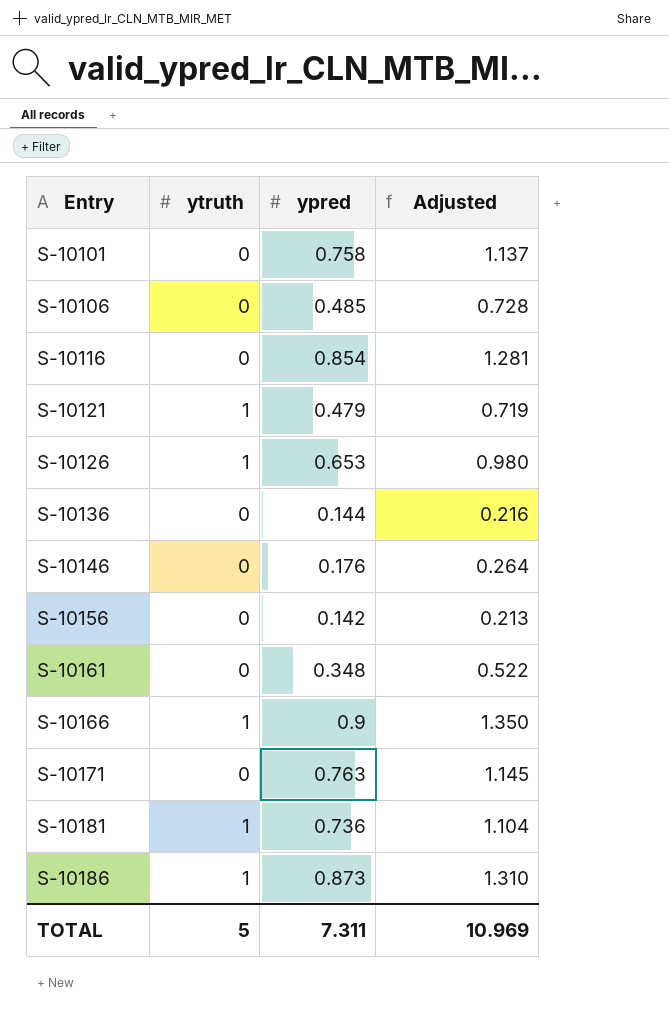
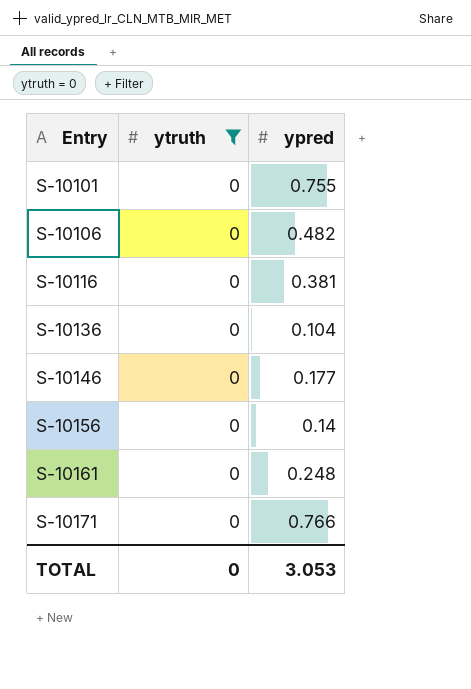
filter: none -> ytruth = 0
column Adjusted | formula: [ypred] * 1.5 -> none
S-10101 | ypred: 0.758 -> 0.755
S-10106 | ypred: 0.485 -> 0.482
S-10116 | ypred: 0.854 -> 0.381
S-10136 | ypred: 0.144 -> 0.104
S-10146 | ypred: 0.176 -> 0.177
S-10156 | ypred: 0.142 -> 0.14
S-10161 | ypred: 0.348 -> 0.248
S-10171 | ypred: 0.763 -> 0.766
TOTAL | ytruth: 5 -> 0
TOTAL | ypred: 7.311 -> 3.053

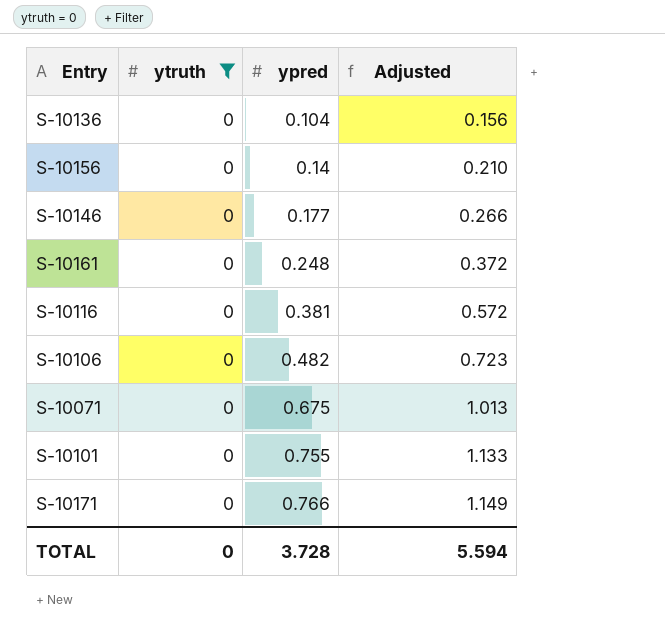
row order: Entry ascending -> ypred ascending
column Adjusted | formula: none -> [ypred] * 1.5
row S-10071: none -> 0 | 0.675 | 1.013
TOTAL | ypred: 3.053 -> 3.728

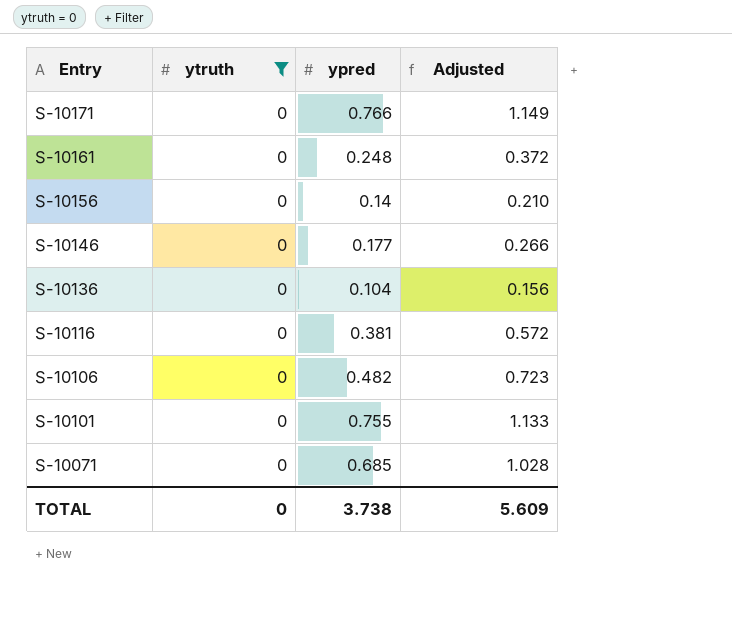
row order: ypred ascending -> Entry descending
S-10071 | ypred: 0.675 -> 0.685
S-10071 | Adjusted: 1.013 -> 1.028
TOTAL | ypred: 3.728 -> 3.738
TOTAL | Adjusted: 5.594 -> 5.609

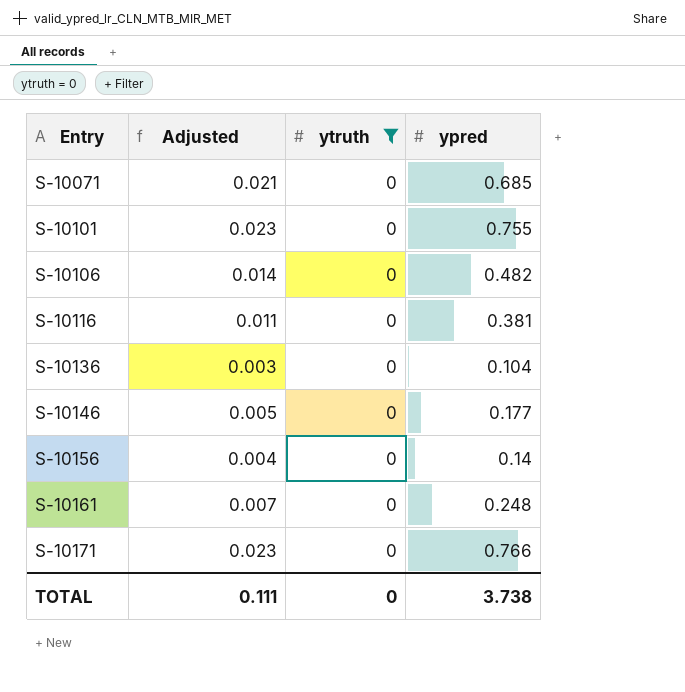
row order: Entry descending -> Entry ascending
column Adjusted | formula: [ypred] * 1.5 -> [ypred] * 0.03
column Adjusted | position: 4 -> 2
TOTAL | Adjusted: 5.609 -> 0.111

